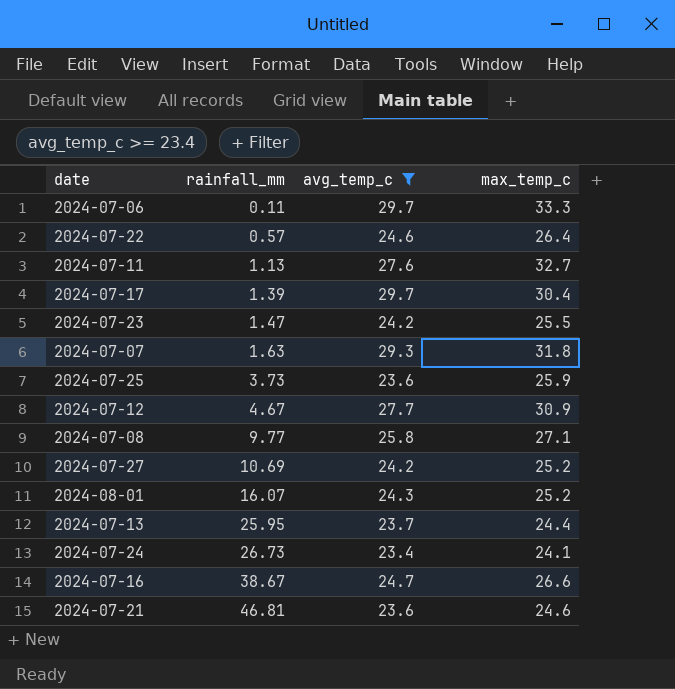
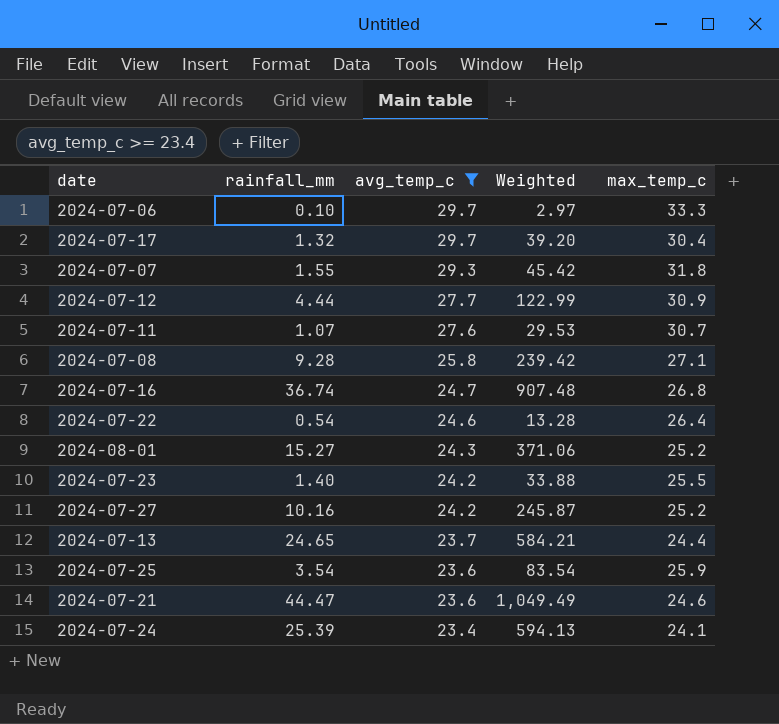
row order: rainfall_mm ascending -> avg_temp_c descending
column Weighted | formula: none -> [rainfall_mm] * [avg_temp_c]
2024-07-06 | rainfall_mm: 0.11 -> 0.10
2024-07-17 | rainfall_mm: 1.39 -> 1.32
2024-07-07 | rainfall_mm: 1.63 -> 1.55
2024-07-12 | rainfall_mm: 4.67 -> 4.44
2024-07-11 | rainfall_mm: 1.13 -> 1.07
2024-07-11 | max_temp_c: 32.7 -> 30.7
2024-07-08 | rainfall_mm: 9.77 -> 9.28
2024-07-16 | rainfall_mm: 38.67 -> 36.74
2024-07-16 | max_temp_c: 26.6 -> 26.8
2024-07-22 | rainfall_mm: 0.57 -> 0.54
2024-08-01 | rainfall_mm: 16.07 -> 15.27
2024-07-23 | rainfall_mm: 1.47 -> 1.40
2024-07-27 | rainfall_mm: 10.69 -> 10.16
2024-07-13 | rainfall_mm: 25.95 -> 24.65
2024-07-25 | rainfall_mm: 3.73 -> 3.54
2024-07-21 | rainfall_mm: 46.81 -> 44.47
2024-07-24 | rainfall_mm: 26.73 -> 25.39

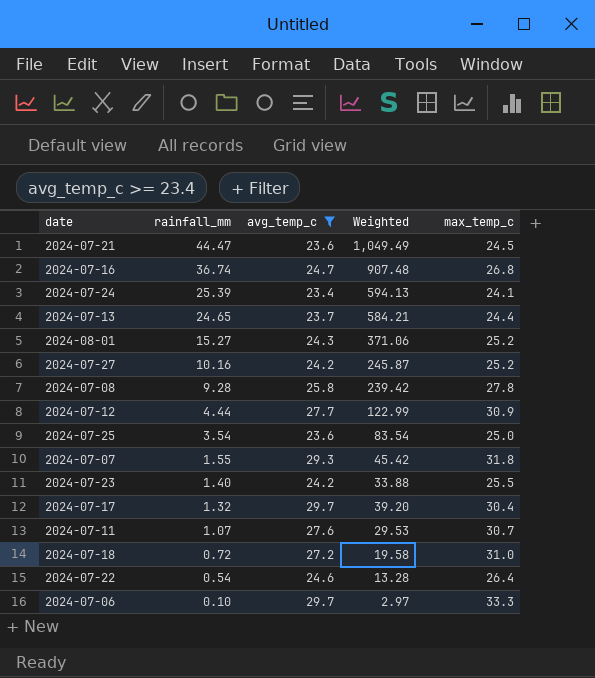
row order: avg_temp_c descending -> rainfall_mm descending
2024-07-21 | max_temp_c: 24.6 -> 24.5
2024-07-08 | max_temp_c: 27.1 -> 27.8
2024-07-25 | max_temp_c: 25.9 -> 25.0
row 2024-07-18: none -> 0.72 | 27.2 | 19.58 | 31.0

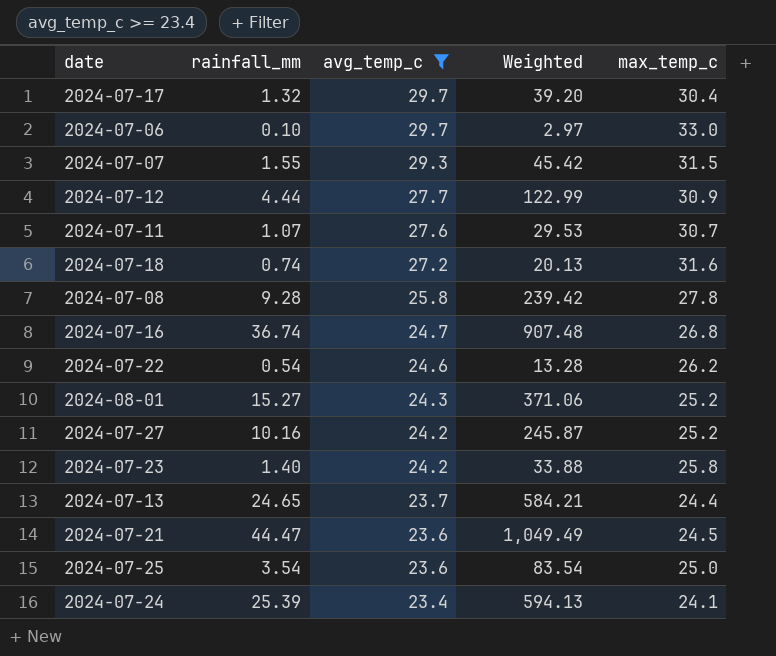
row order: rainfall_mm descending -> avg_temp_c descending
2024-07-06 | max_temp_c: 33.3 -> 33.0
2024-07-07 | max_temp_c: 31.8 -> 31.5
2024-07-18 | rainfall_mm: 0.72 -> 0.74
2024-07-18 | Weighted: 19.58 -> 20.13
2024-07-18 | max_temp_c: 31.0 -> 31.6
2024-07-22 | max_temp_c: 26.4 -> 26.2
2024-07-23 | max_temp_c: 25.5 -> 25.8

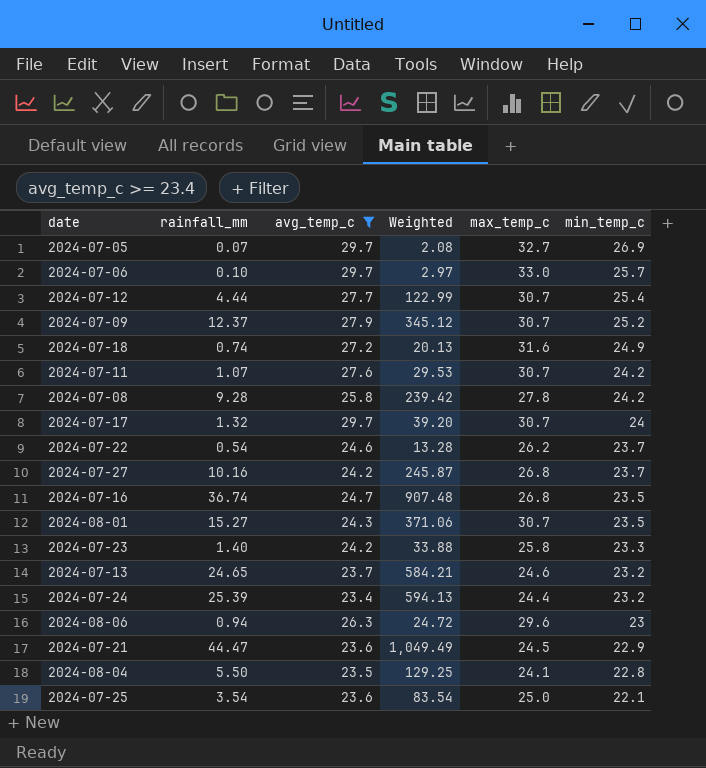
row order: avg_temp_c descending -> min_temp_c descending
column min_temp_c | position: none -> 6
row 2024-07-07: 1.55 | 29.3 | 45.42 | 31.5 -> none
row 2024-07-05: none -> 0.07 | 29.7 | 2.08 | 32.7 | 26.9
2024-07-12 | max_temp_c: 30.9 -> 30.7
row 2024-07-09: none -> 12.37 | 27.9 | 345.12 | 30.7 | 25.2
2024-07-17 | max_temp_c: 30.4 -> 30.7
2024-07-27 | max_temp_c: 25.2 -> 26.8
2024-08-01 | max_temp_c: 25.2 -> 30.7
2024-07-13 | max_temp_c: 24.4 -> 24.6
2024-07-24 | max_temp_c: 24.1 -> 24.4
row 2024-08-06: none -> 0.94 | 26.3 | 24.72 | 29.6 | 23
row 2024-08-04: none -> 5.50 | 23.5 | 129.25 | 24.1 | 22.8

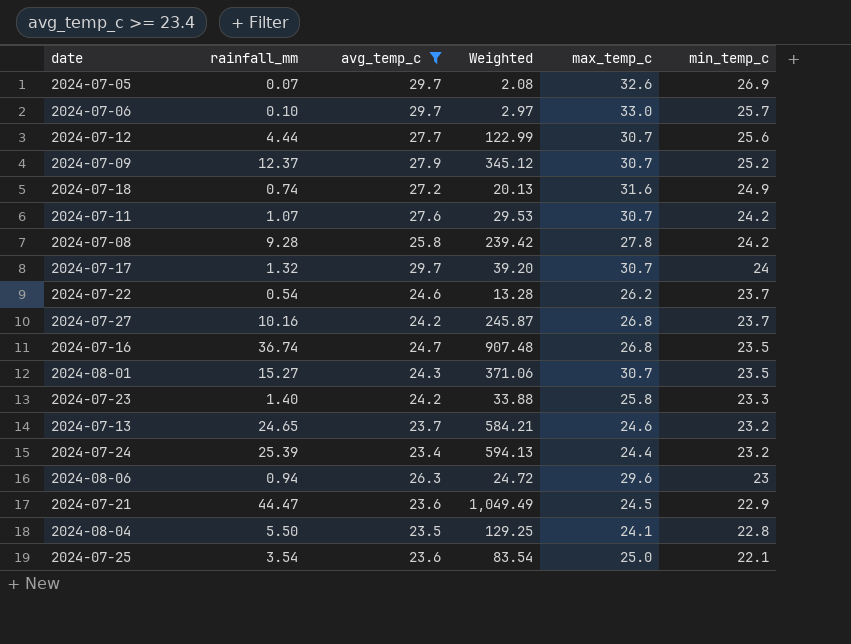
2024-07-05 | max_temp_c: 32.7 -> 32.6
2024-07-12 | min_temp_c: 25.4 -> 25.6

